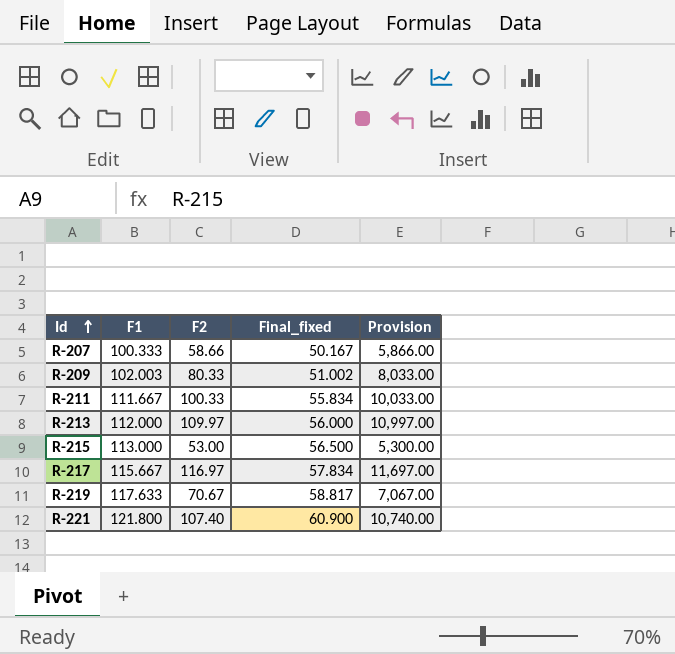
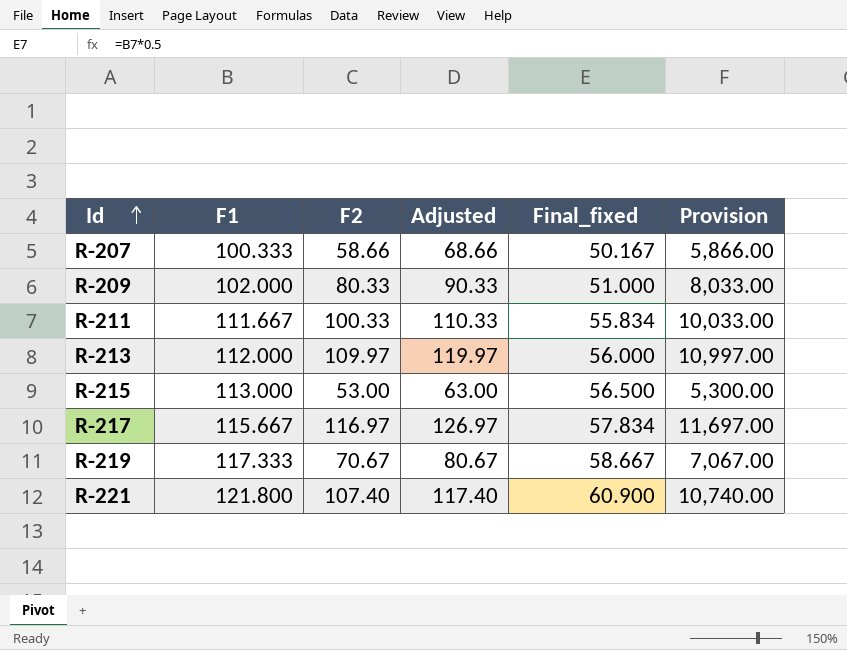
column Adjusted | formula: none -> [F2] + 10
R-209 | F1: 102.003 -> 102.000
R-209 | Final_fixed: 51.002 -> 51.000
R-219 | F1: 117.633 -> 117.333
R-219 | Final_fixed: 58.817 -> 58.667

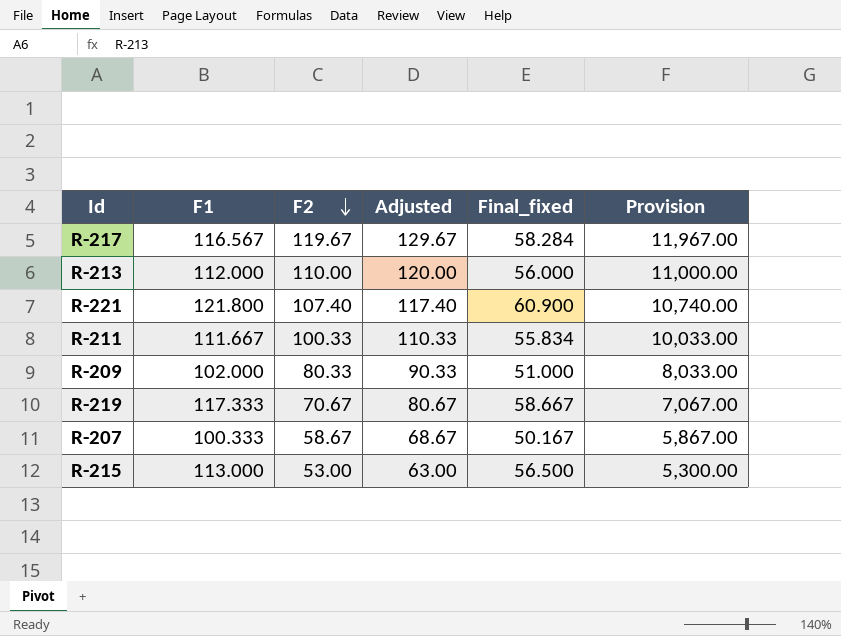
row order: Id ascending -> F2 descending
R-217 | F1: 115.667 -> 116.567
R-217 | F2: 116.97 -> 119.67
R-217 | Adjusted: 126.97 -> 129.67
R-217 | Final_fixed: 57.834 -> 58.284
R-217 | Provision: 11,697.00 -> 11,967.00
R-213 | F2: 109.97 -> 110.00
R-213 | Adjusted: 119.97 -> 120.00
R-213 | Provision: 10,997.00 -> 11,000.00
R-207 | F2: 58.66 -> 58.67
R-207 | Adjusted: 68.66 -> 68.67
R-207 | Provision: 5,866.00 -> 5,867.00

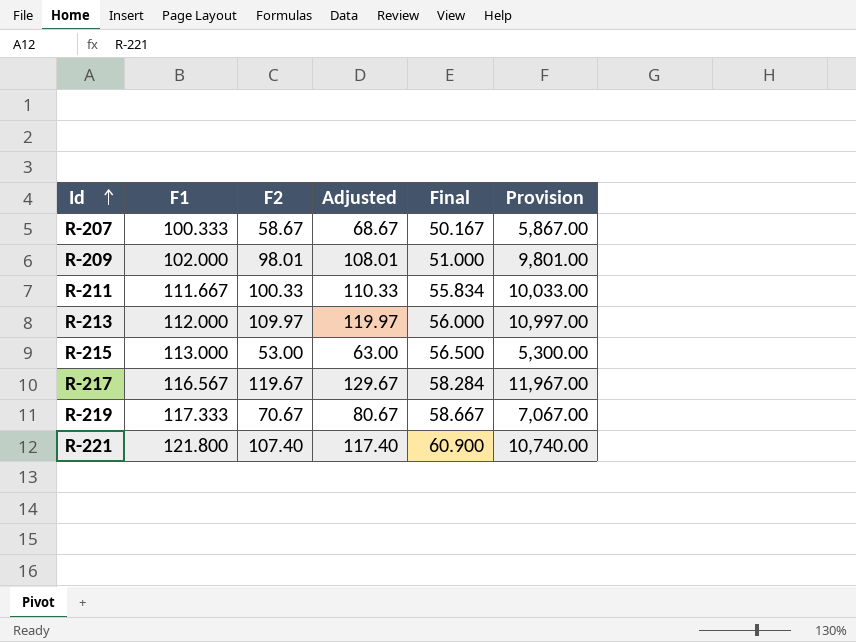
row order: F2 descending -> Id ascending
column name: Final_fixed -> Final
R-209 | F2: 80.33 -> 98.01
R-209 | Adjusted: 90.33 -> 108.01
R-209 | Provision: 8,033.00 -> 9,801.00
R-213 | F2: 110.00 -> 109.97
R-213 | Adjusted: 120.00 -> 119.97
R-213 | Provision: 11,000.00 -> 10,997.00

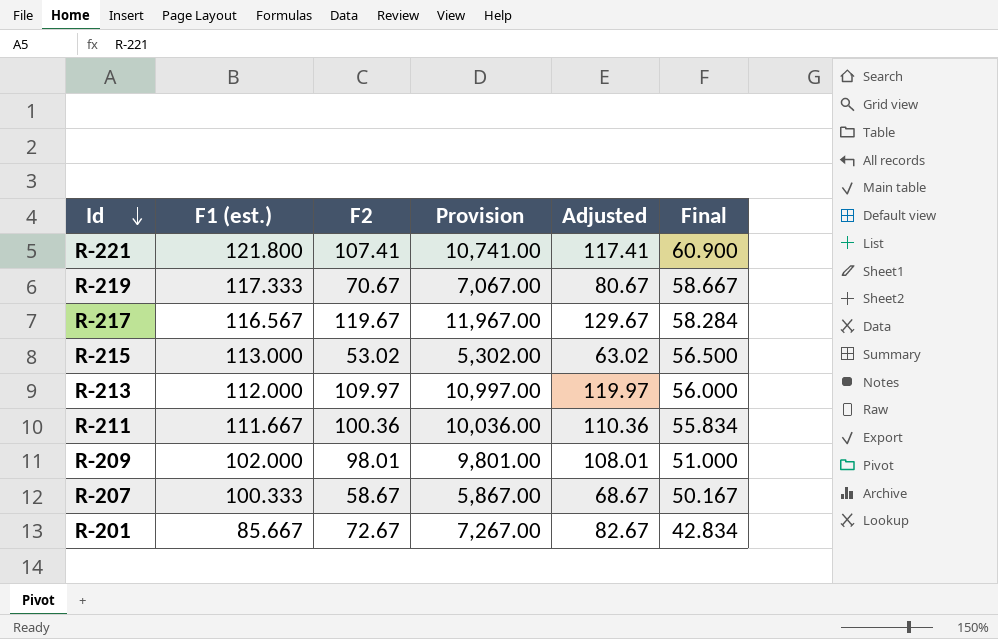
row order: Id ascending -> Id descending
column name: F1 -> F1 (est.)
column Provision | position: 6 -> 4
R-221 | F2: 107.40 -> 107.41
R-221 | Provision: 10,740.00 -> 10,741.00
R-221 | Adjusted: 117.40 -> 117.41
R-215 | F2: 53.00 -> 53.02
R-215 | Provision: 5,300.00 -> 5,302.00
R-215 | Adjusted: 63.00 -> 63.02
R-211 | F2: 100.33 -> 100.36
R-211 | Provision: 10,033.00 -> 10,036.00
R-211 | Adjusted: 110.33 -> 110.36
row R-201: none -> 85.667 | 72.67 | 7,267.00 | 82.67 | 42.834

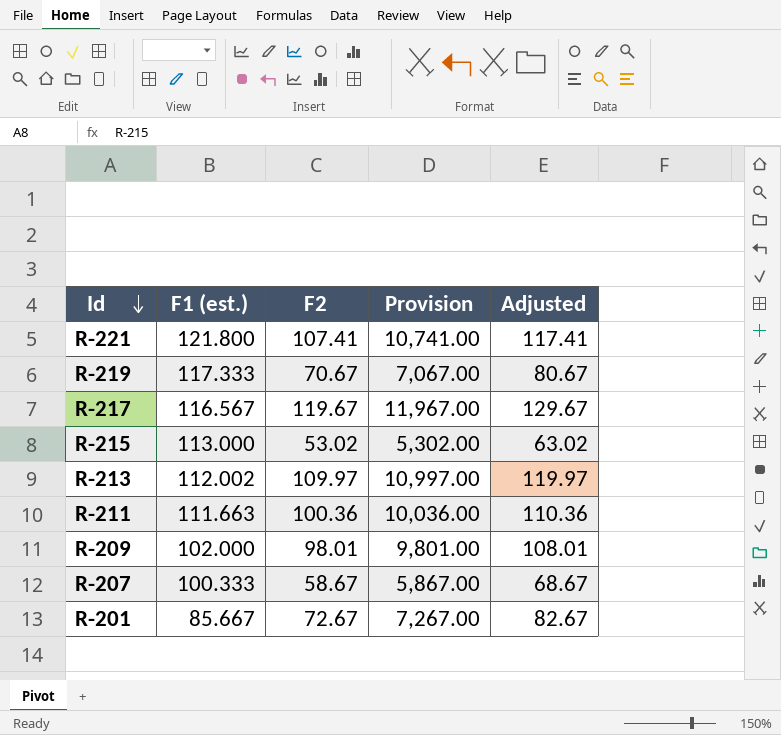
column Final | formula: [F1 (est.)] * 0.5 -> none
R-213 | F1 (est.): 112.000 -> 112.002
R-211 | F1 (est.): 111.667 -> 111.663

